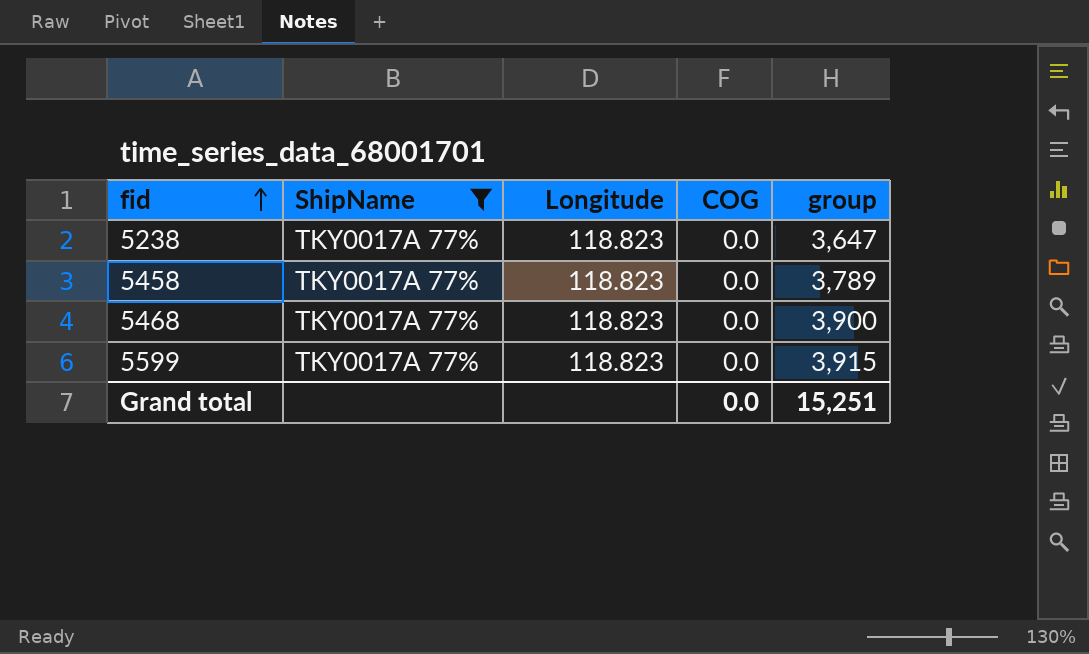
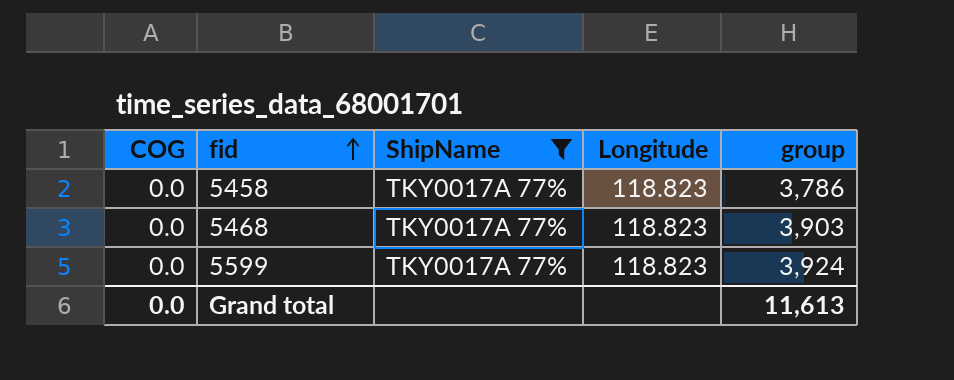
column COG | position: 4 -> 1
row 5238: TKY0017A 77% | 118.823 | 0.0 | 3,647 -> none
5458 | group: 3,789 -> 3,786
5468 | group: 3,900 -> 3,903
5599 | group: 3,915 -> 3,924
Grand total | group: 15,251 -> 11,613

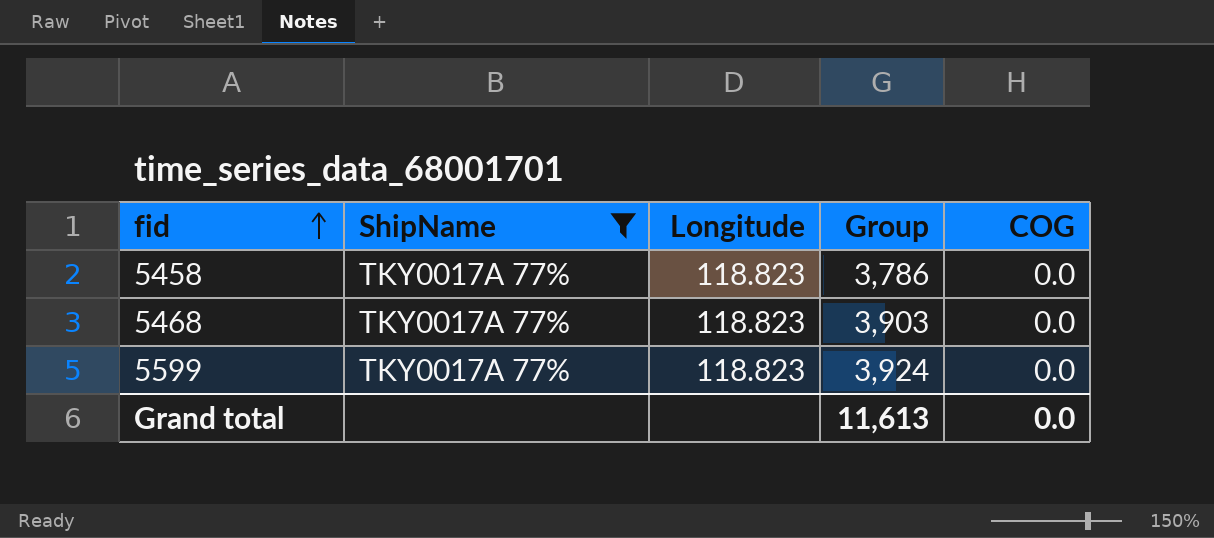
column name: group -> Group
column COG | position: 1 -> 5

